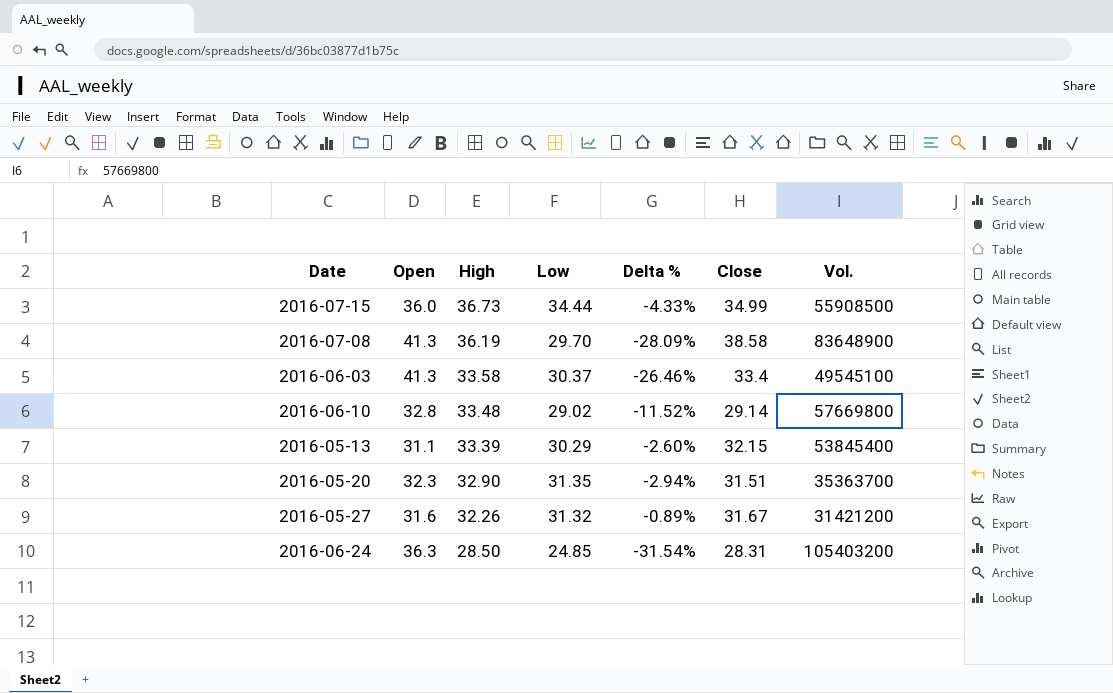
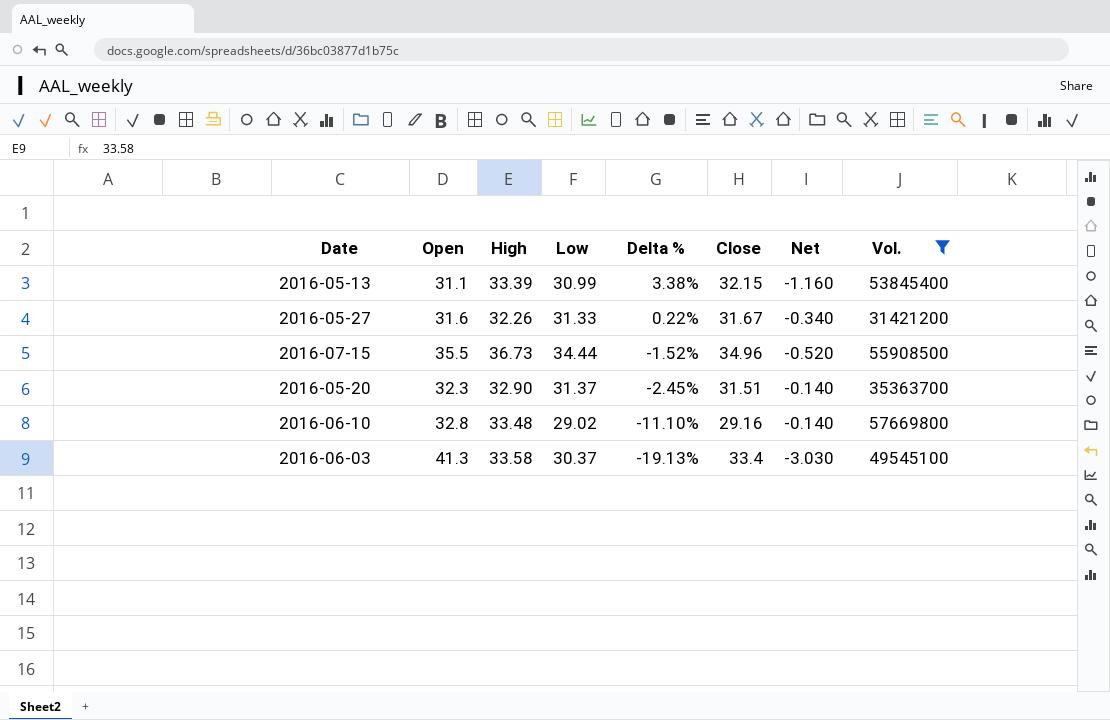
filter: none -> Vol. <= 57669800
row order: High descending -> Delta % descending
column Delta % | formula: ([Low] - [Open]) / [Open] -> ([Close] - [Open]) / [Open]
column Net | formula: none -> [Low] - [Close]
2016-05-13 | Low: 30.29 -> 30.99
2016-05-27 | Low: 31.32 -> 31.33
2016-07-15 | Open: 36.0 -> 35.5
2016-07-15 | Close: 34.99 -> 34.96
2016-05-20 | Low: 31.35 -> 31.37
2016-06-10 | Close: 29.14 -> 29.16

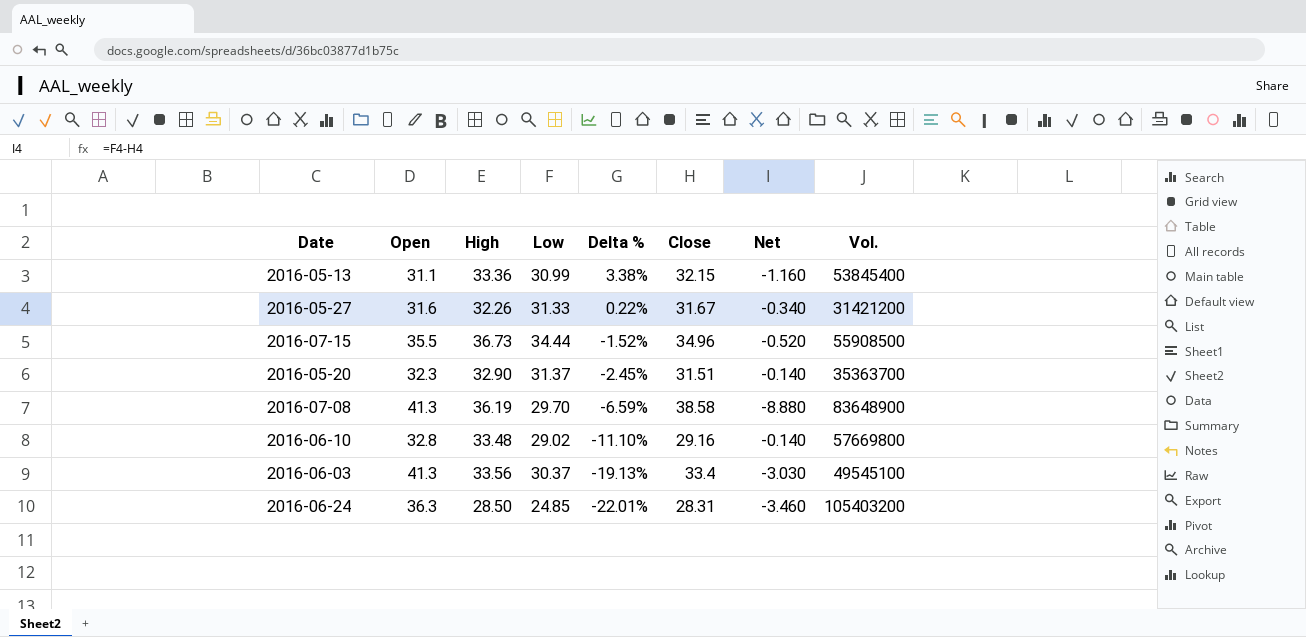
filter: Vol. <= 57669800 -> none
2016-05-13 | High: 33.39 -> 33.36
2016-06-03 | High: 33.58 -> 33.56

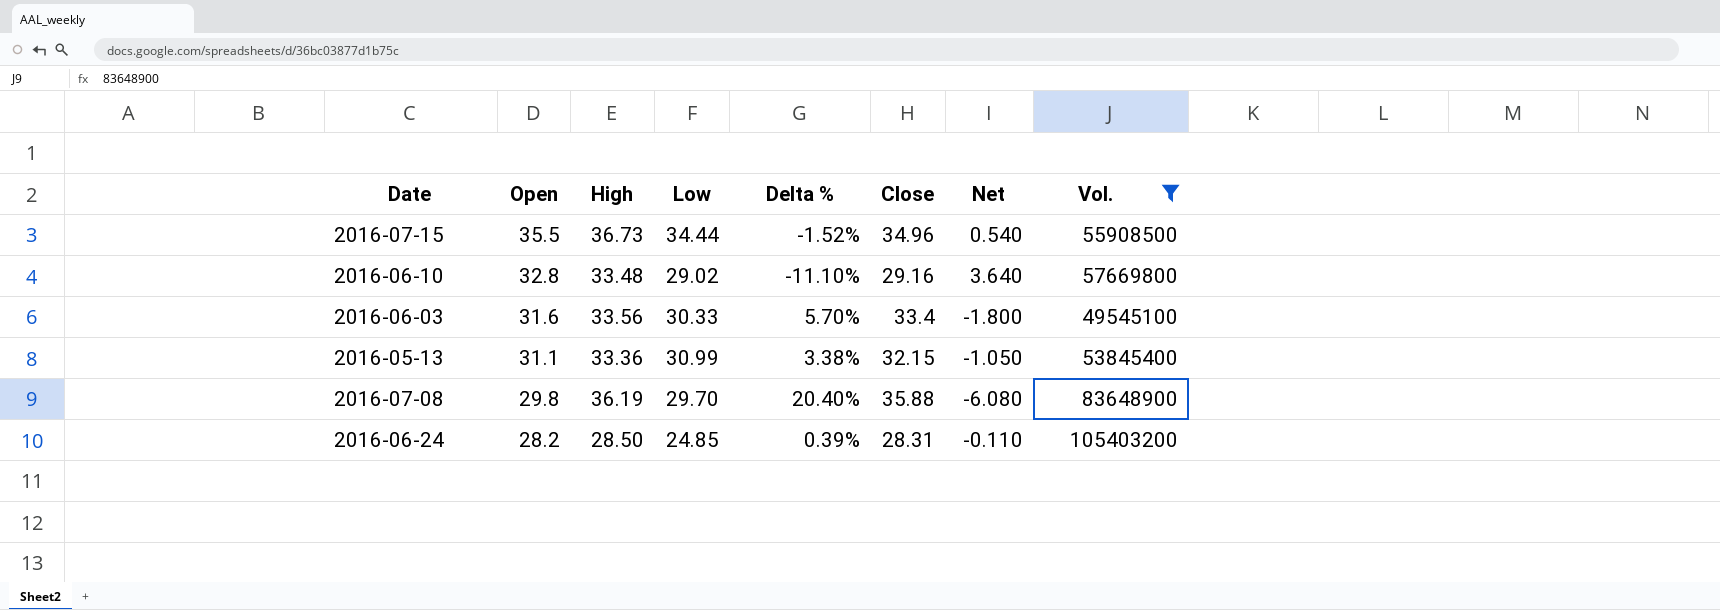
filter: none -> Vol. >= 49545100
row order: Delta % descending -> Open descending
column Net | formula: [Low] - [Close] -> [Open] - [Close]
2016-06-03 | Open: 41.3 -> 31.6
2016-06-03 | Low: 30.37 -> 30.33
2016-06-03 | Delta %: -19.13% -> 5.70%
2016-07-08 | Open: 41.3 -> 29.8
2016-07-08 | Delta %: -6.59% -> 20.40%
2016-07-08 | Close: 38.58 -> 35.88
2016-06-24 | Open: 36.3 -> 28.2
2016-06-24 | Delta %: -22.01% -> 0.39%

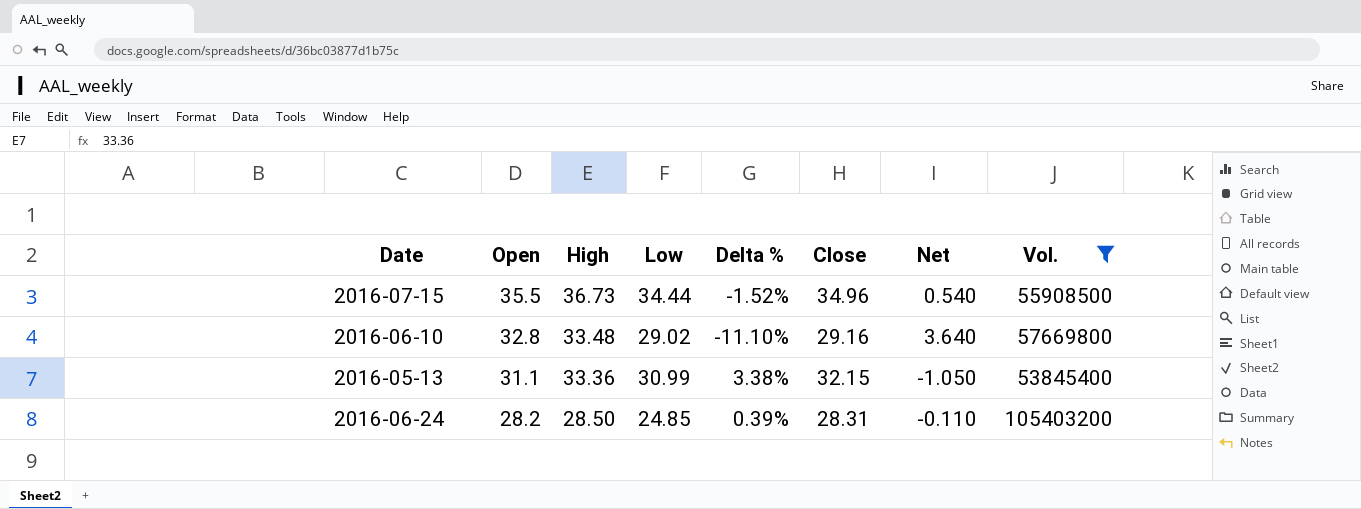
row 2016-06-03: 31.6 | 33.56 | 30.33 | 5.70% | 33.4 | -1.800 | 49545100 -> none
row 2016-07-08: 29.8 | 36.19 | 29.70 | 20.40% | 35.88 | -6.080 | 83648900 -> none

